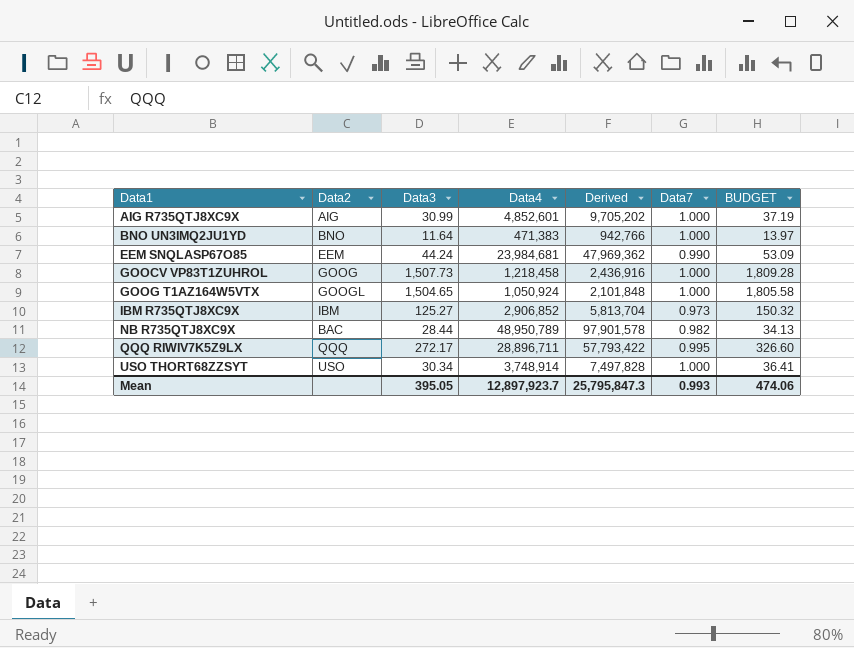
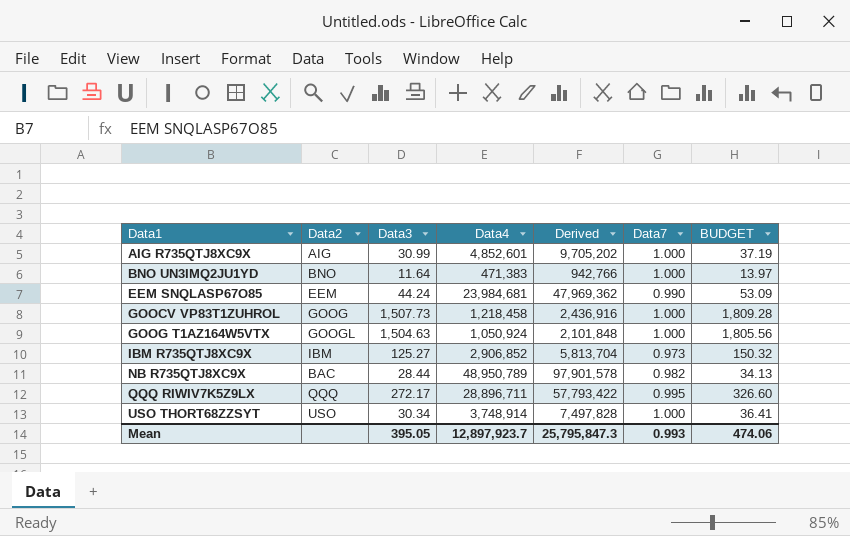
GOOG T1AZ164W5VTX | Data3: 1,504.65 -> 1,504.63
GOOG T1AZ164W5VTX | BUDGET: 1,805.58 -> 1,805.56

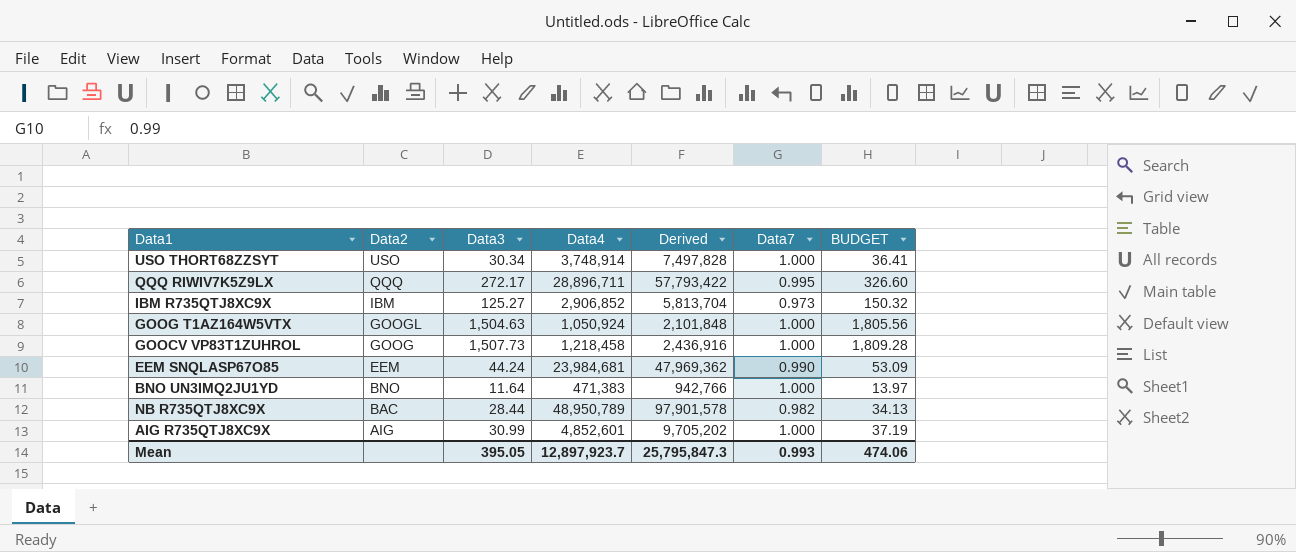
row order: Data1 ascending -> Data2 descending

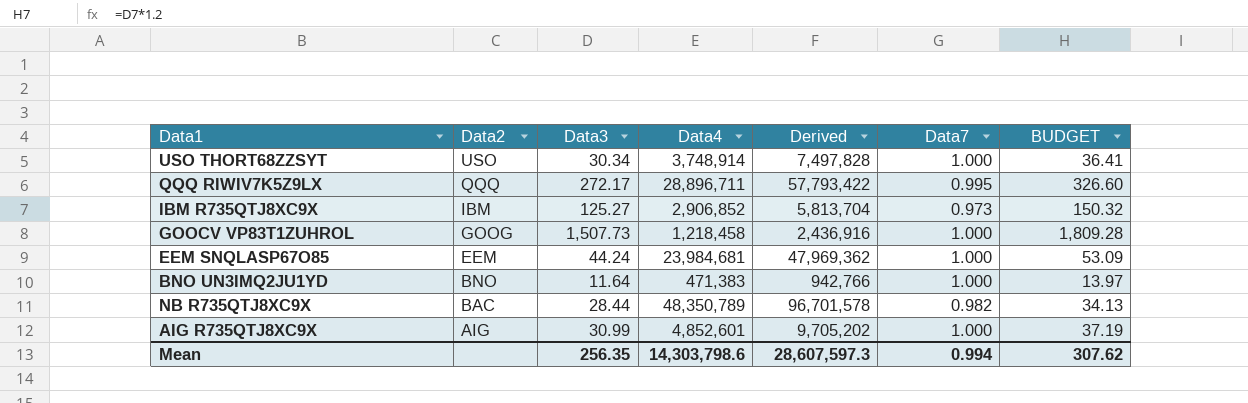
row GOOG T1AZ164W5VTX: GOOGL | 1,504.63 | 1,050,924 | 2,101,848 | 1.000 | 1,805.56 -> none
EEM SNQLASP67O85 | Data7: 0.990 -> 1.000
NB R735QTJ8XC9X | Data4: 48,950,789 -> 48,350,789
NB R735QTJ8XC9X | Derived: 97,901,578 -> 96,701,578
Mean | Data3: 395.05 -> 256.35
Mean | Data4: 12,897,923.7 -> 14,303,798.6
Mean | Derived: 25,795,847.3 -> 28,607,597.3
Mean | Data7: 0.993 -> 0.994
Mean | BUDGET: 474.06 -> 307.62

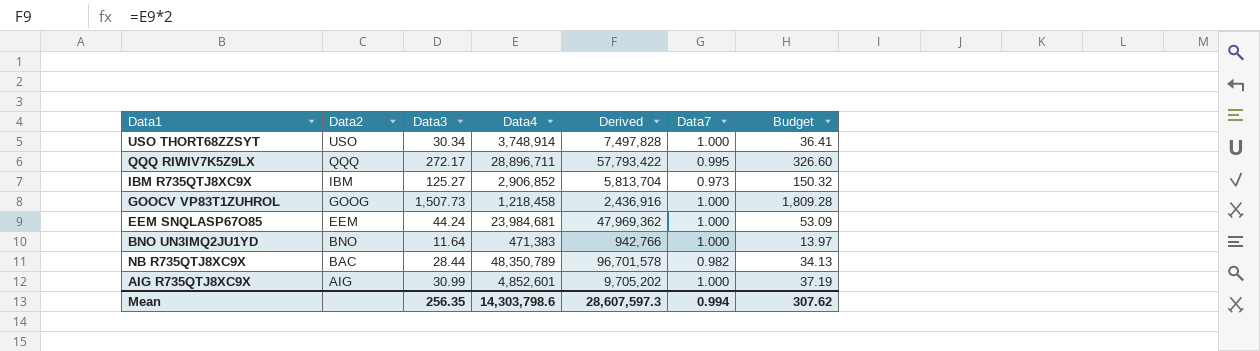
column name: BUDGET -> Budget

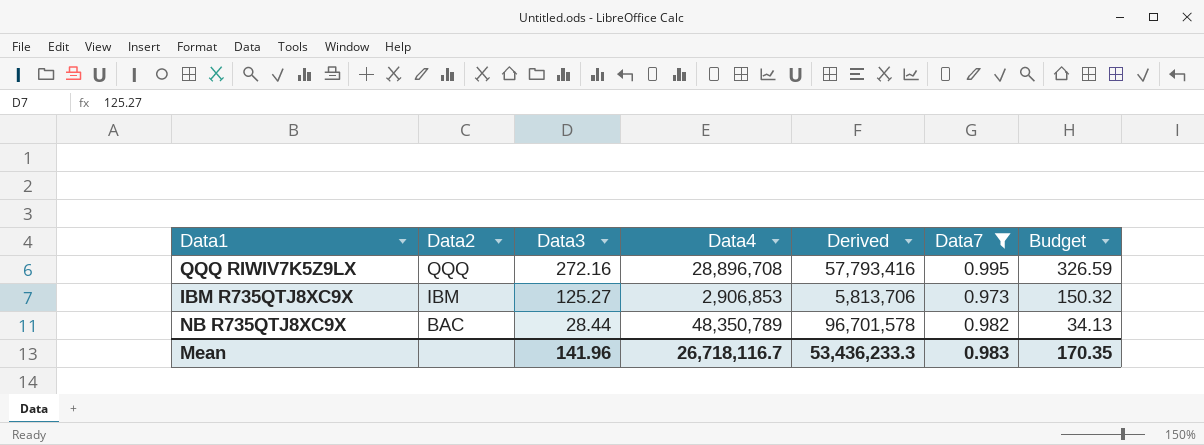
filter: none -> Data7 != 1.000
QQQ RIWIV7K5Z9LX | Data3: 272.17 -> 272.16
QQQ RIWIV7K5Z9LX | Data4: 28,896,711 -> 28,896,708
QQQ RIWIV7K5Z9LX | Derived: 57,793,422 -> 57,793,416
QQQ RIWIV7K5Z9LX | Budget: 326.60 -> 326.59
IBM R735QTJ8XC9X | Data4: 2,906,852 -> 2,906,853
IBM R735QTJ8XC9X | Derived: 5,813,704 -> 5,813,706
Mean | Data3: 256.35 -> 141.96
Mean | Data4: 14,303,798.6 -> 26,718,116.7
Mean | Derived: 28,607,597.3 -> 53,436,233.3
Mean | Data7: 0.994 -> 0.983
Mean | Budget: 307.62 -> 170.35

